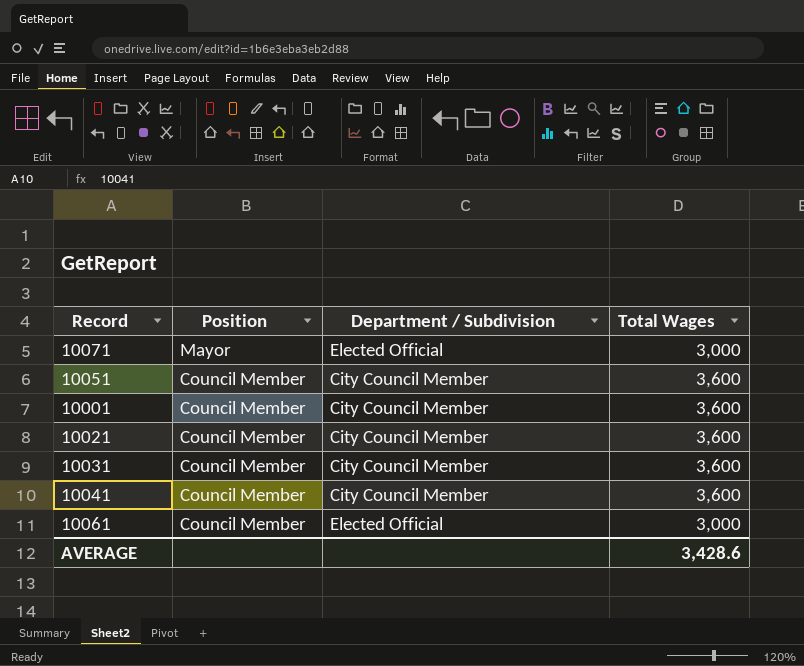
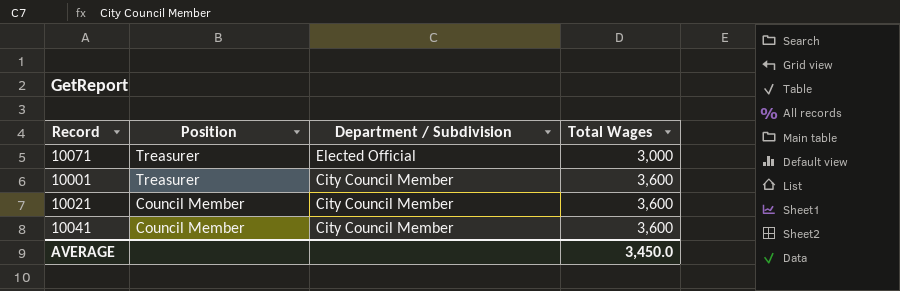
row 10051: Council Member | City Council Member | 3,600 -> none
row 10031: Council Member | City Council Member | 3,600 -> none
row 10061: Council Member | Elected Official | 3,000 -> none
10071 | Position: Mayor -> Treasurer
10001 | Position: Council Member -> Treasurer
AVERAGE | Total Wages: 3,428.6 -> 3,450.0

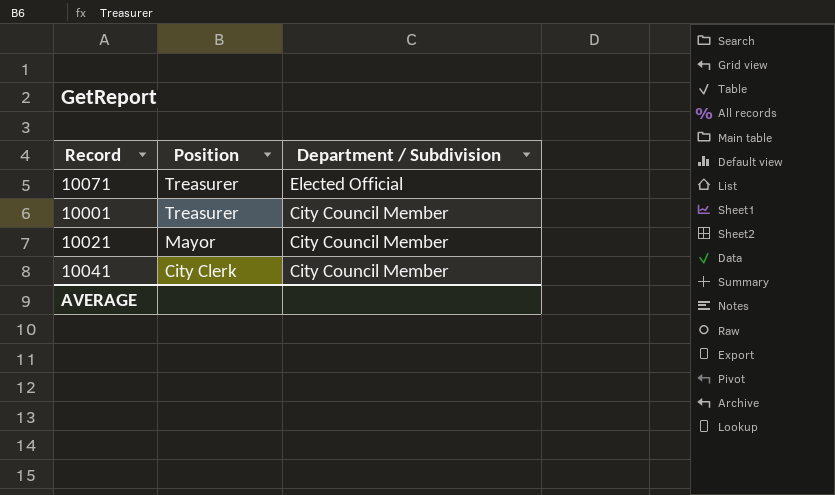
column Total Wages | position: 4 -> none
10021 | Position: Council Member -> Mayor
10041 | Position: Council Member -> City Clerk

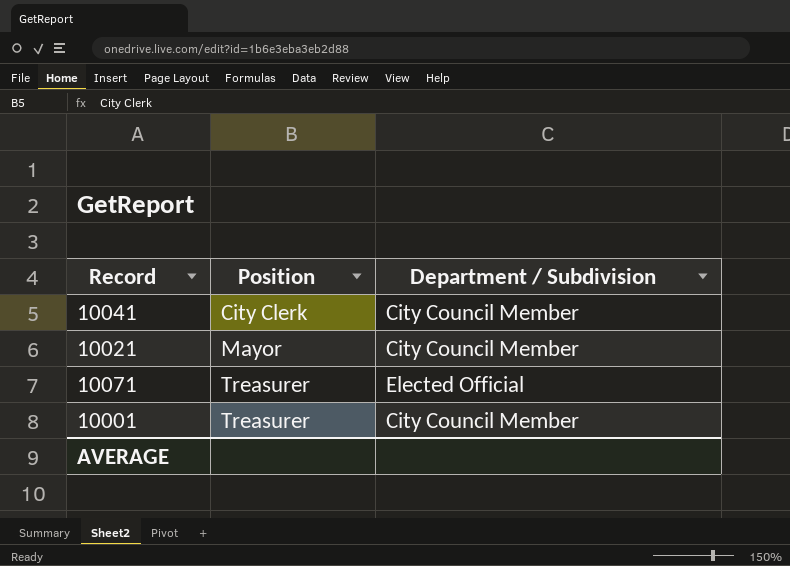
row order: Position descending -> Position ascending

